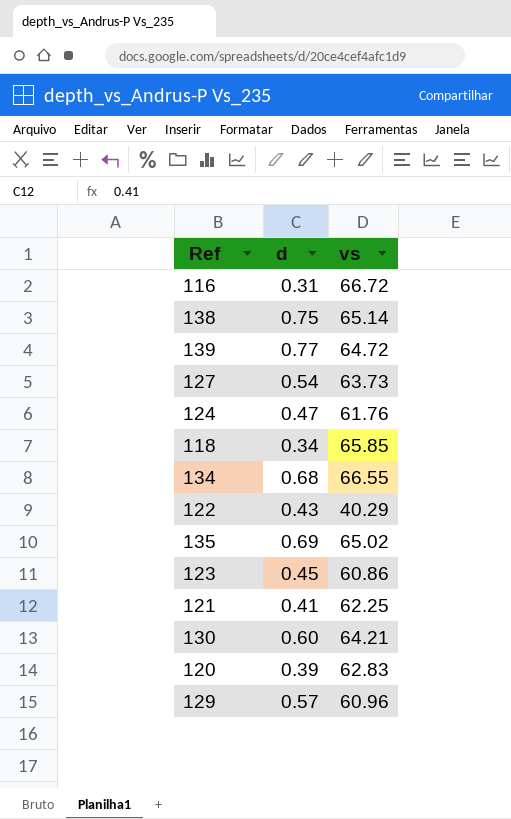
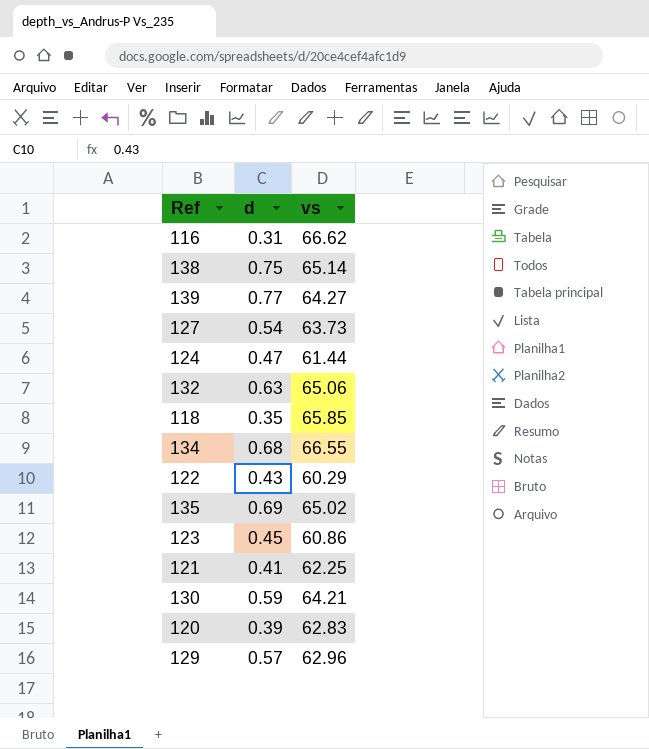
116 | vs: 66.72 -> 66.62
139 | vs: 64.72 -> 64.27
124 | vs: 61.76 -> 61.44
row 132: none -> 0.63 | 65.06
118 | d: 0.34 -> 0.35
122 | vs: 40.29 -> 60.29
130 | d: 0.60 -> 0.59
129 | vs: 60.96 -> 62.96

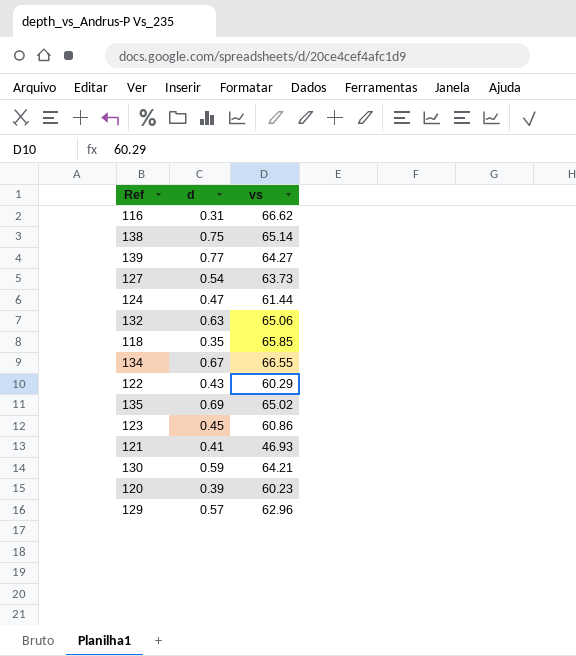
134 | d: 0.68 -> 0.67
121 | vs: 62.25 -> 46.93
120 | vs: 62.83 -> 60.23

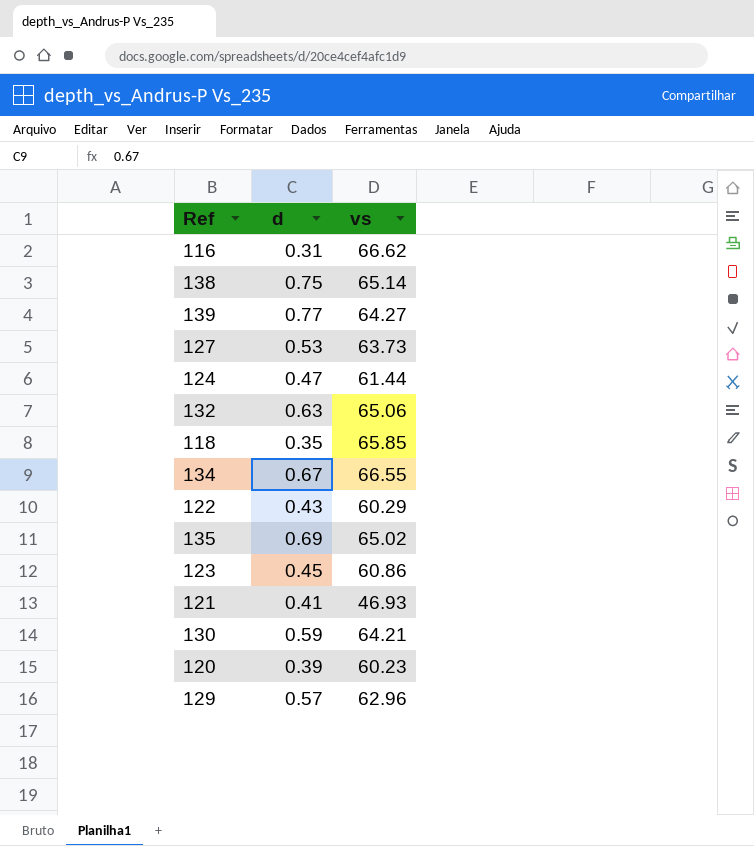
127 | d: 0.54 -> 0.53

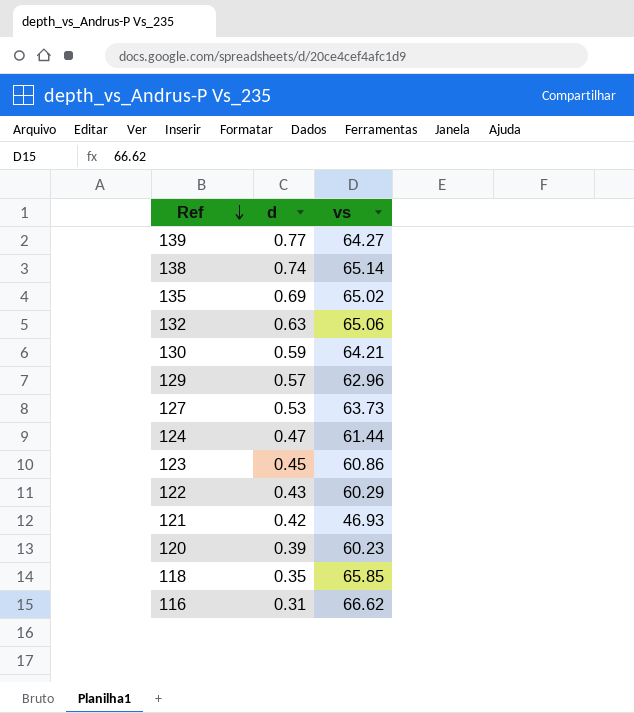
row order: none -> Ref descending
row 134: 0.67 | 66.55 -> none
138 | d: 0.75 -> 0.74
121 | d: 0.41 -> 0.42

